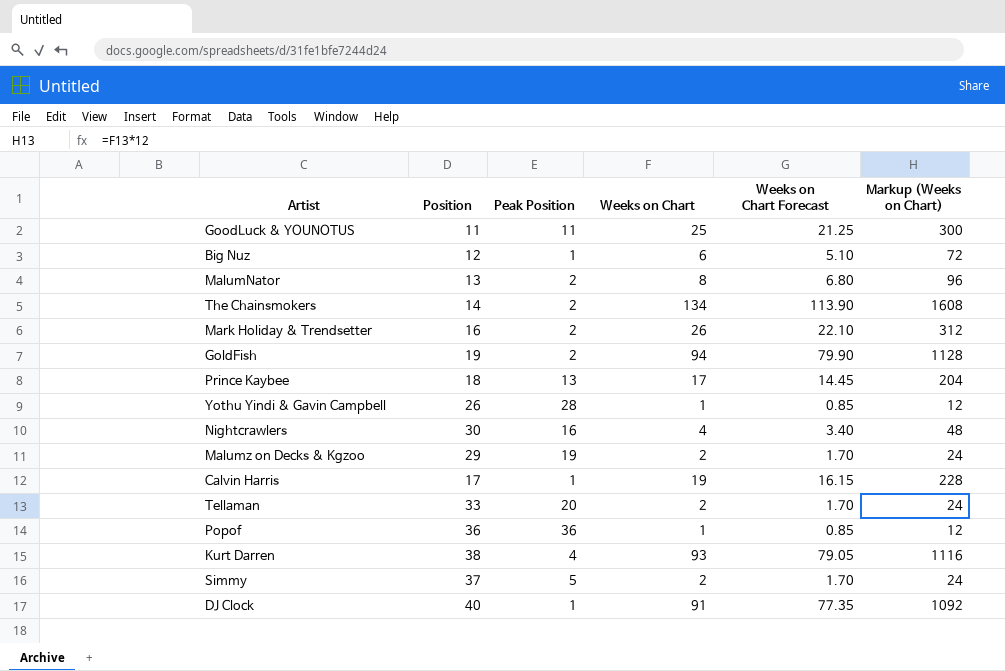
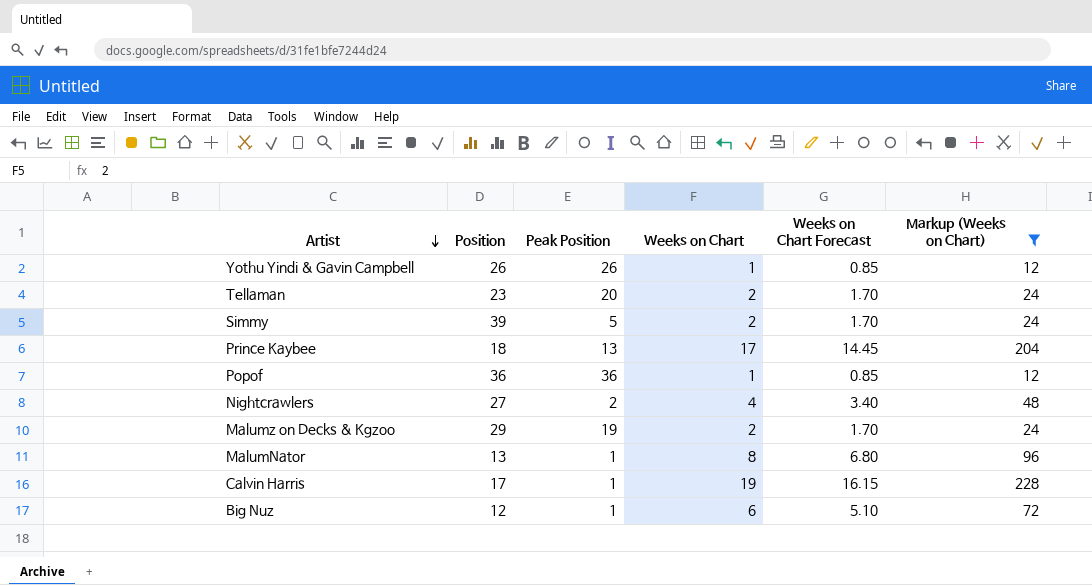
filter: none -> Markup (Weeks on Chart) <= 228
row order: none -> Artist descending
Yothu Yindi & Gavin Campbell | Peak Position: 28 -> 26
Tellaman | Position: 33 -> 23
Simmy | Position: 37 -> 39
Nightcrawlers | Position: 30 -> 27
Nightcrawlers | Peak Position: 16 -> 2
MalumNator | Peak Position: 2 -> 1

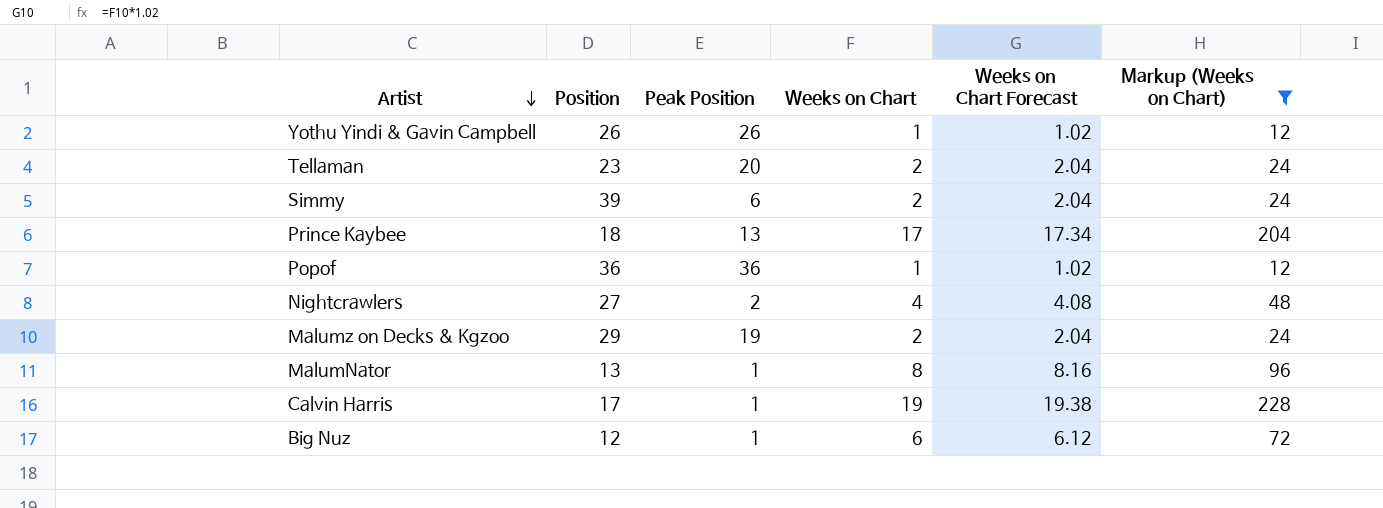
column Weeks on Chart Forecast | formula: [Weeks on Chart] * 0.85 -> [Weeks on Chart] * 1.02
Simmy | Peak Position: 5 -> 6

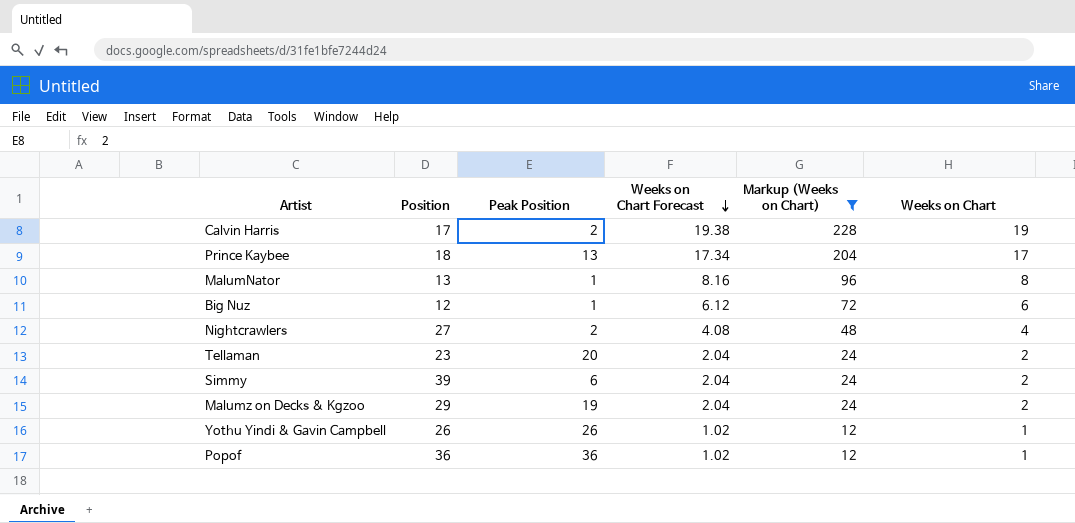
row order: Artist descending -> Weeks on Chart Forecast descending
column Weeks on Chart | position: 4 -> 6
Calvin Harris | Peak Position: 1 -> 2

